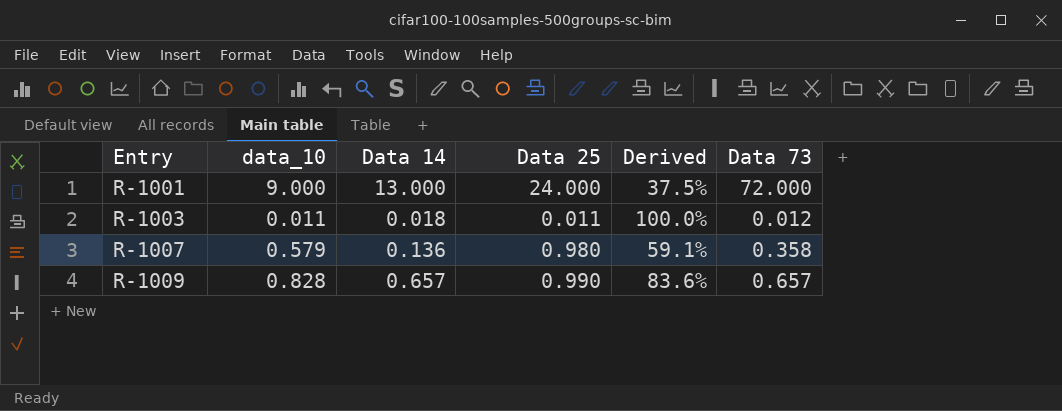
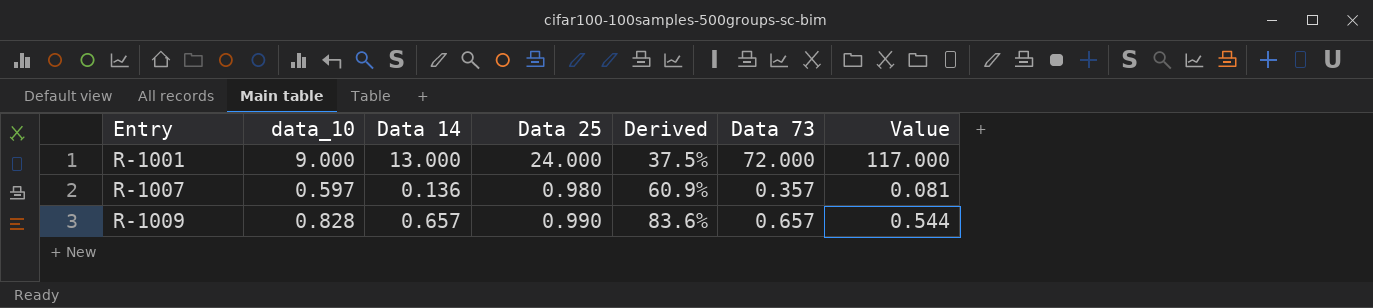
column Value | formula: none -> [data_10] * [Data 14]
row R-1003: 0.011 | 0.018 | 0.011 | 100.0% | 0.012 -> none
R-1007 | data_10: 0.579 -> 0.597
R-1007 | Derived: 59.1% -> 60.9%
R-1007 | Data 73: 0.358 -> 0.357

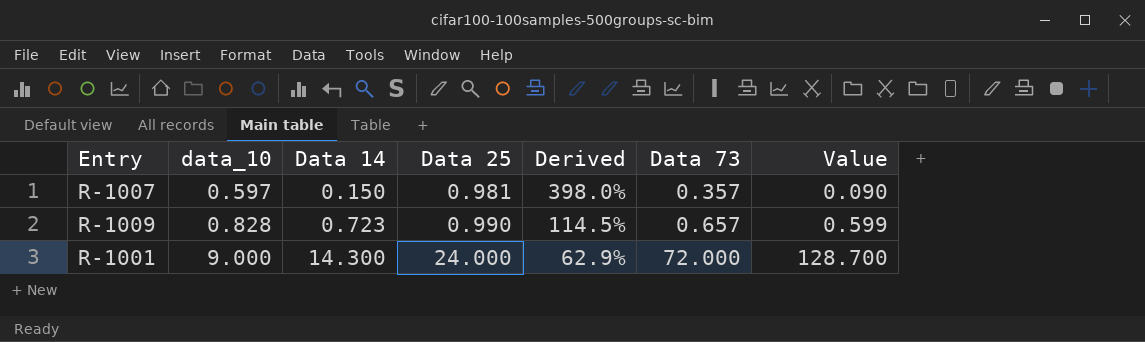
row order: Entry ascending -> data_10 ascending
column Derived | formula: [data_10] / [Data 25] -> [data_10] / [Data 14]
R-1007 | Data 14: 0.136 -> 0.150
R-1007 | Data 25: 0.980 -> 0.981
R-1007 | Value: 0.081 -> 0.090
R-1009 | Data 14: 0.657 -> 0.723
R-1009 | Value: 0.544 -> 0.599
R-1001 | Data 14: 13.000 -> 14.300
R-1001 | Value: 117.000 -> 128.700

